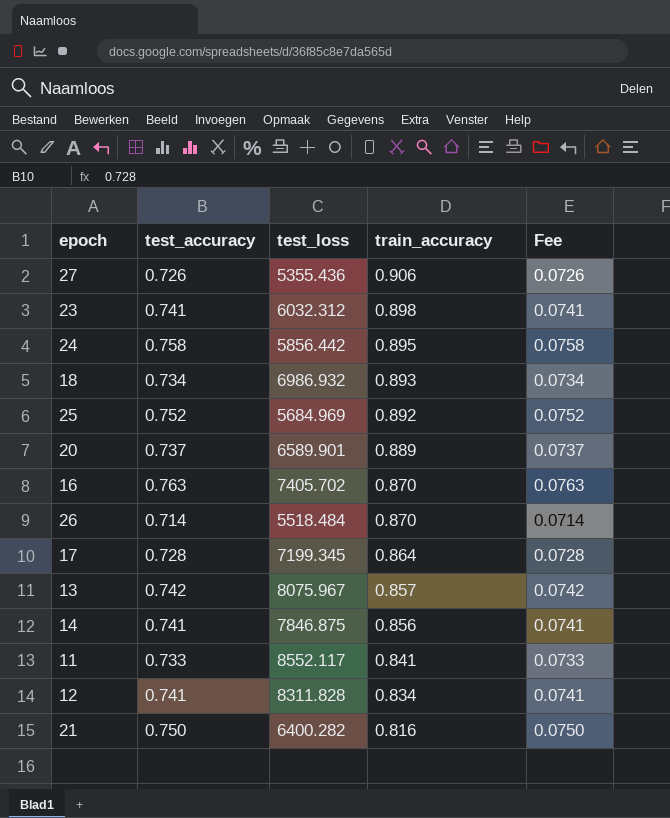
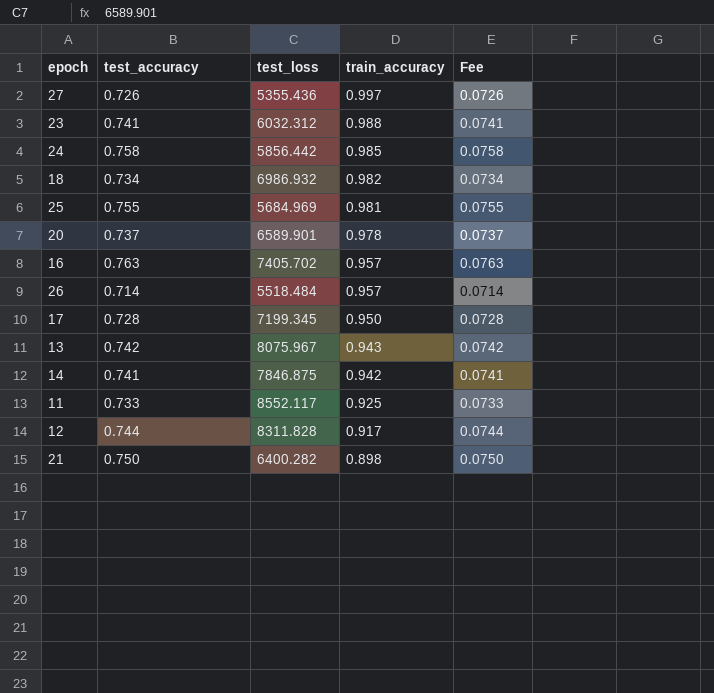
27 | train_accuracy: 0.906 -> 0.997
23 | train_accuracy: 0.898 -> 0.988
24 | train_accuracy: 0.895 -> 0.985
18 | train_accuracy: 0.893 -> 0.982
25 | test_accuracy: 0.752 -> 0.755
25 | train_accuracy: 0.892 -> 0.981
25 | Fee: 0.0752 -> 0.0755
20 | train_accuracy: 0.889 -> 0.978
16 | train_accuracy: 0.870 -> 0.957
26 | train_accuracy: 0.870 -> 0.957
17 | train_accuracy: 0.864 -> 0.950
13 | train_accuracy: 0.857 -> 0.943
14 | train_accuracy: 0.856 -> 0.942
11 | train_accuracy: 0.841 -> 0.925
12 | test_accuracy: 0.741 -> 0.744
12 | train_accuracy: 0.834 -> 0.917
12 | Fee: 0.0741 -> 0.0744
21 | train_accuracy: 0.816 -> 0.898

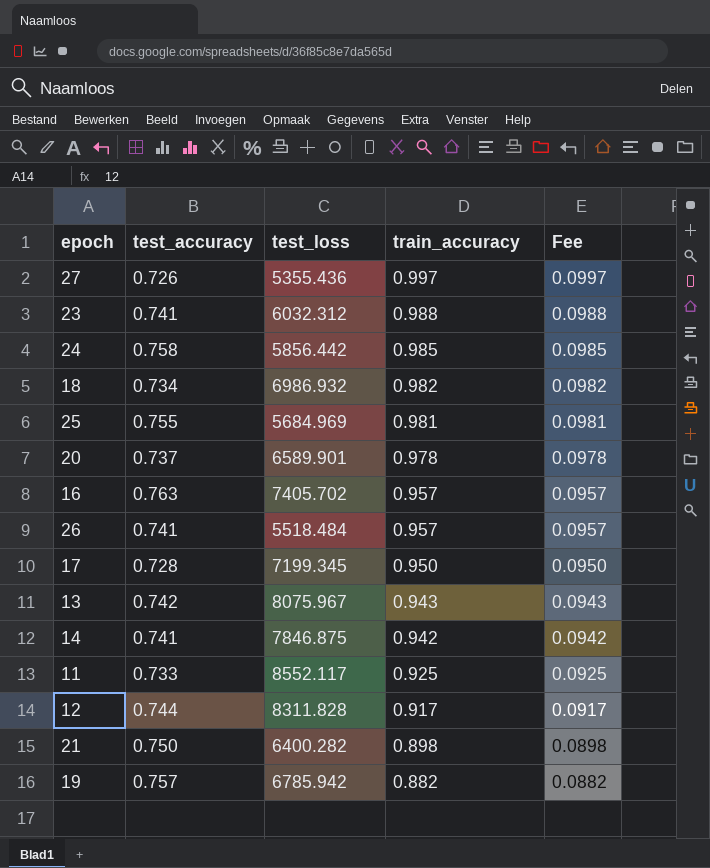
column Fee | formula: [test_accuracy] * 0.1 -> [train_accuracy] * 0.1
26 | test_accuracy: 0.714 -> 0.741
row 19: none -> 0.757 | 6785.942 | 0.882 | 0.0882

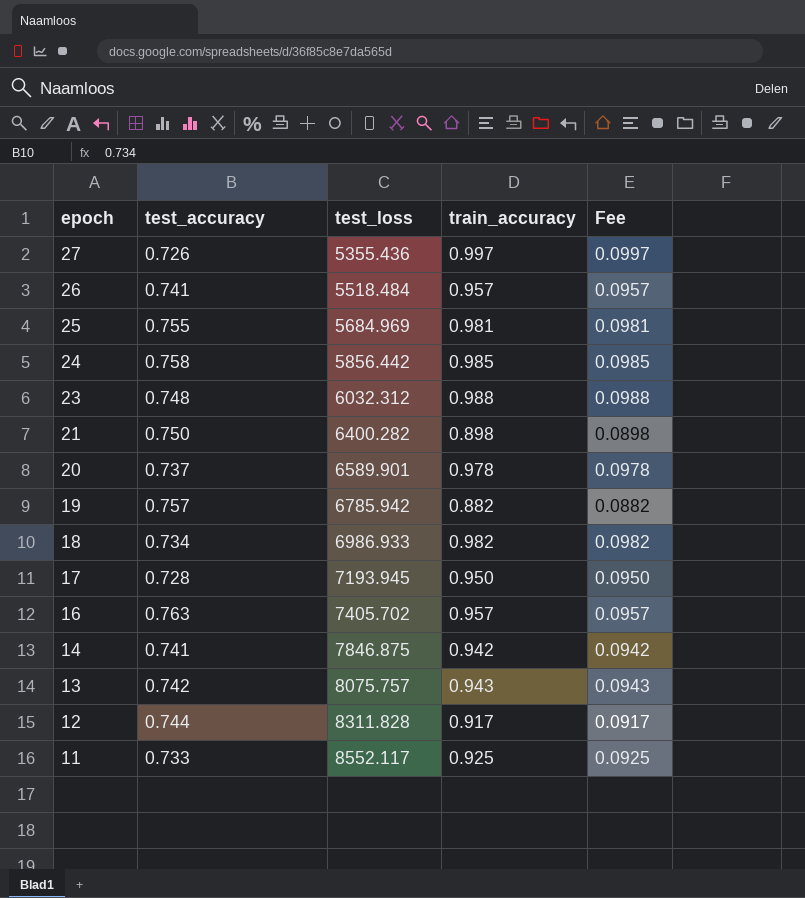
row order: train_accuracy descending -> epoch descending
23 | test_accuracy: 0.741 -> 0.748
18 | test_loss: 6986.932 -> 6986.933
17 | test_loss: 7199.345 -> 7193.945
13 | test_loss: 8075.967 -> 8075.757

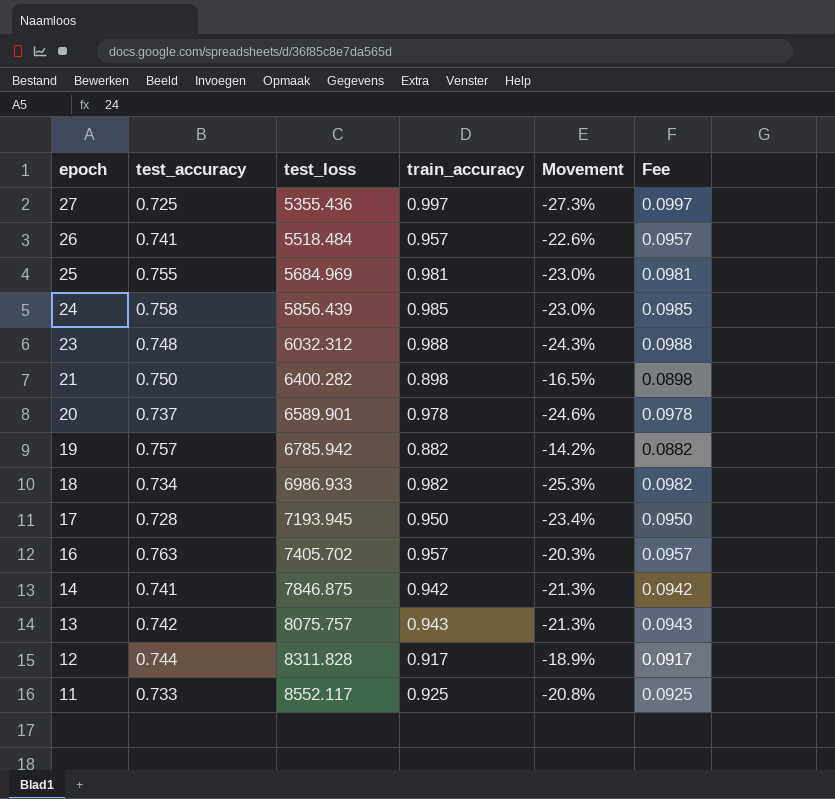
column Movement | formula: none -> ([test_accuracy] - [train_accuracy]) / [train_accuracy]
27 | test_accuracy: 0.726 -> 0.725
24 | test_loss: 5856.442 -> 5856.439

